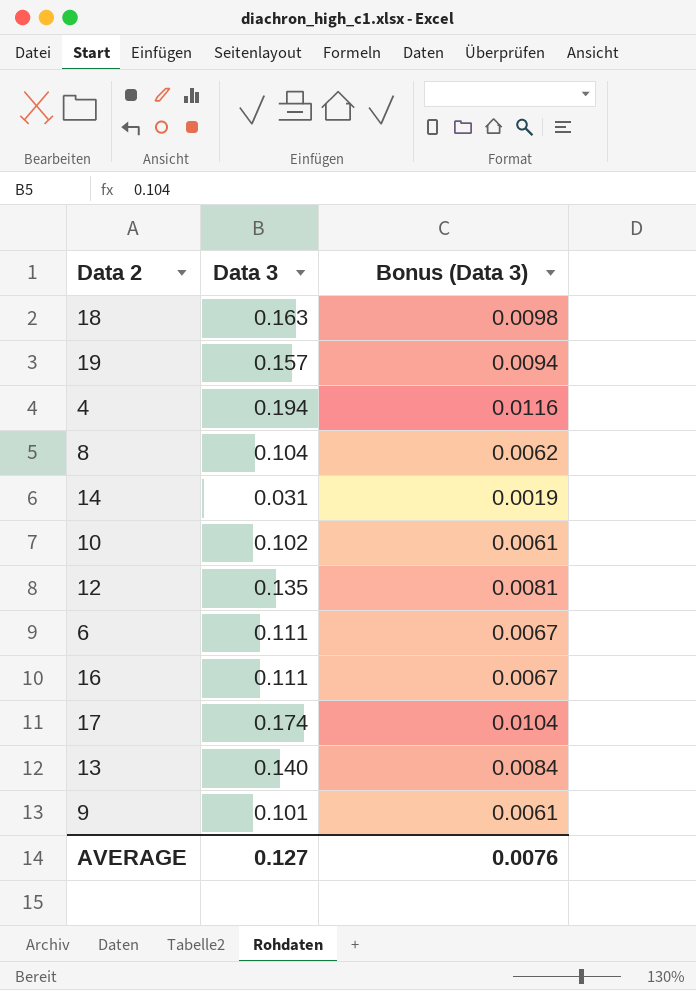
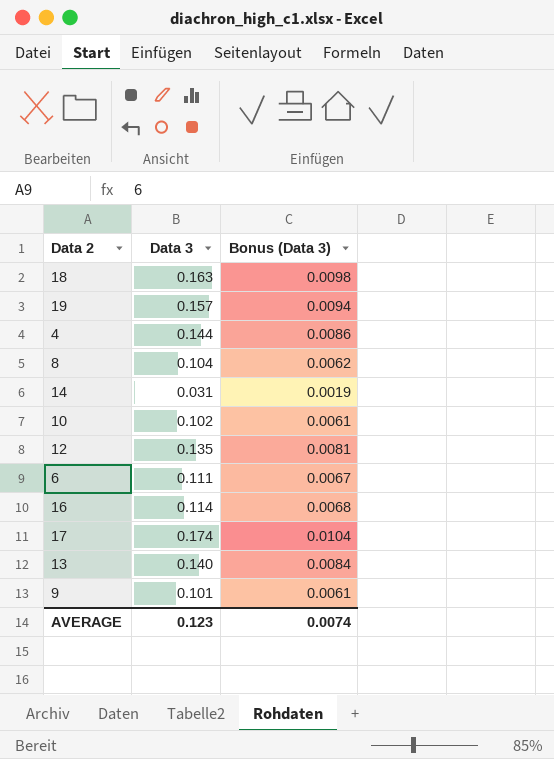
4 | Data 3: 0.194 -> 0.144
4 | Bonus (Data 3): 0.0116 -> 0.0086
16 | Data 3: 0.111 -> 0.114
16 | Bonus (Data 3): 0.0067 -> 0.0068
AVERAGE | Data 3: 0.127 -> 0.123
AVERAGE | Bonus (Data 3): 0.0076 -> 0.0074

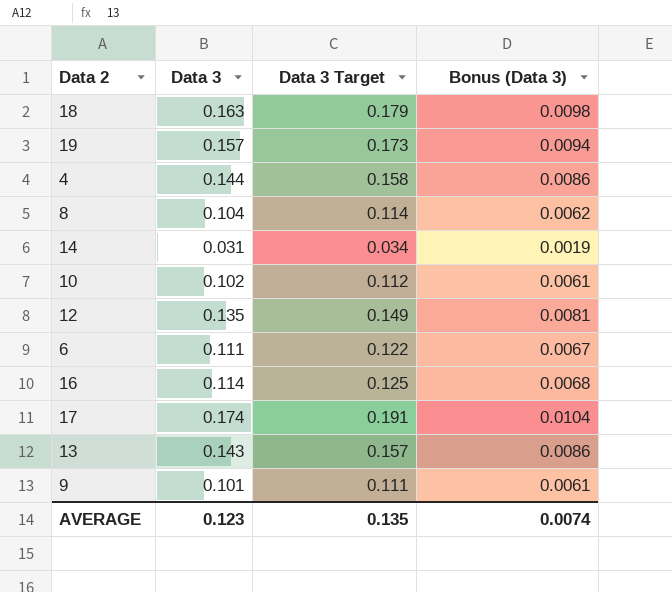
column Data 3 Target | formula: none -> [Data 3] * 1.1
13 | Data 3: 0.140 -> 0.143
13 | Bonus (Data 3): 0.0084 -> 0.0086

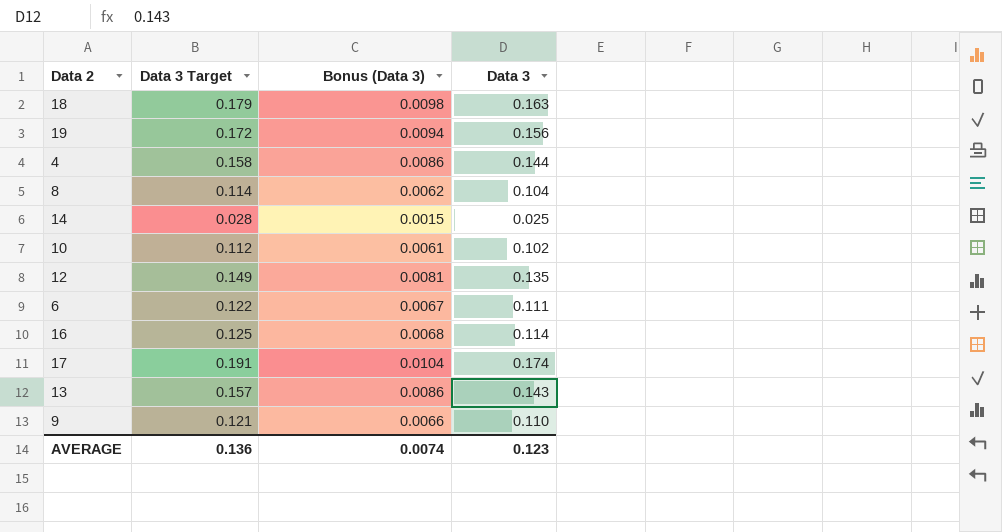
column Data 3 | position: 2 -> 4
19 | Data 3 Target: 0.173 -> 0.172
19 | Data 3: 0.157 -> 0.156
14 | Data 3 Target: 0.034 -> 0.028
14 | Bonus (Data 3): 0.0019 -> 0.0015
14 | Data 3: 0.031 -> 0.025
9 | Data 3 Target: 0.111 -> 0.121
9 | Bonus (Data 3): 0.0061 -> 0.0066
9 | Data 3: 0.101 -> 0.110
AVERAGE | Data 3 Target: 0.135 -> 0.136

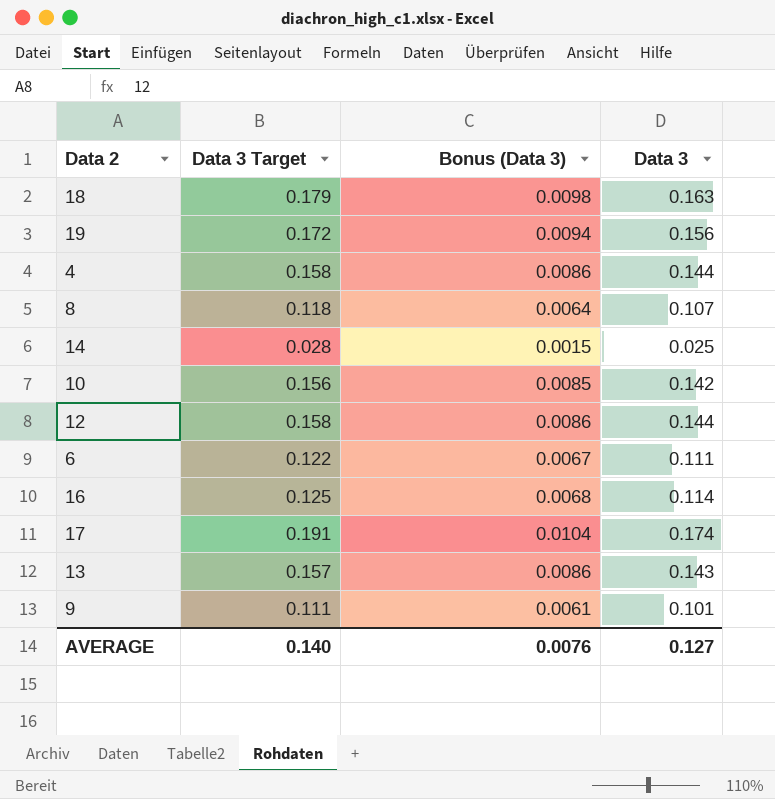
8 | Data 3 Target: 0.114 -> 0.118
8 | Bonus (Data 3): 0.0062 -> 0.0064
8 | Data 3: 0.104 -> 0.107
10 | Data 3 Target: 0.112 -> 0.156
10 | Bonus (Data 3): 0.0061 -> 0.0085
10 | Data 3: 0.102 -> 0.142
12 | Data 3 Target: 0.149 -> 0.158
12 | Bonus (Data 3): 0.0081 -> 0.0086
12 | Data 3: 0.135 -> 0.144
9 | Data 3 Target: 0.121 -> 0.111
9 | Bonus (Data 3): 0.0066 -> 0.0061
9 | Data 3: 0.110 -> 0.101
AVERAGE | Data 3 Target: 0.136 -> 0.140
AVERAGE | Bonus (Data 3): 0.0074 -> 0.0076
AVERAGE | Data 3: 0.123 -> 0.127

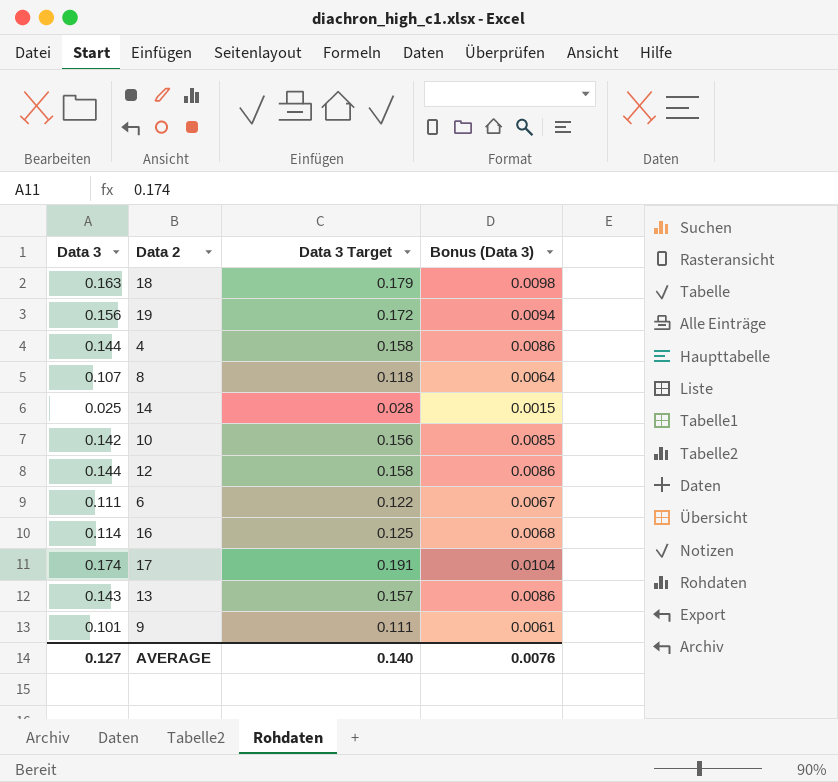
column Data 3 | position: 4 -> 1

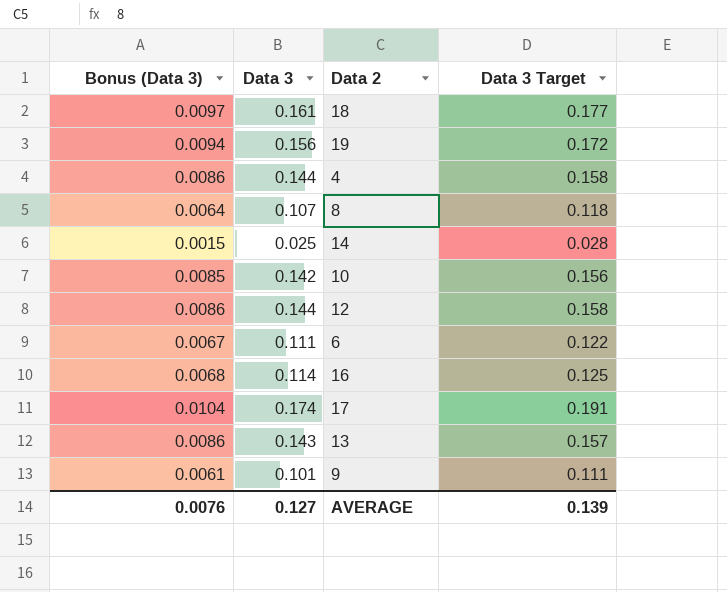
column Bonus (Data 3) | position: 4 -> 1
18 | Bonus (Data 3): 0.0098 -> 0.0097
18 | Data 3: 0.163 -> 0.161
18 | Data 3 Target: 0.179 -> 0.177
AVERAGE | Data 3 Target: 0.140 -> 0.139

